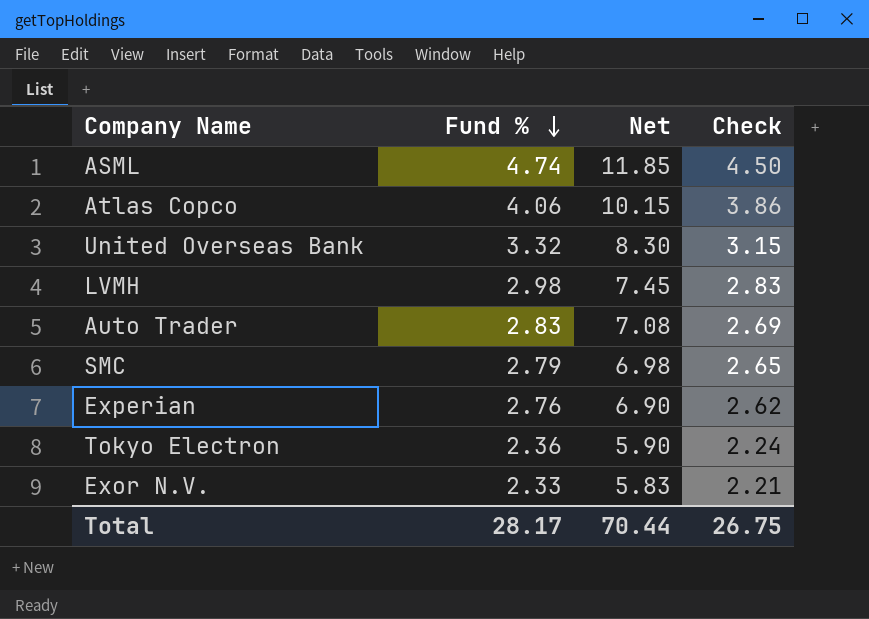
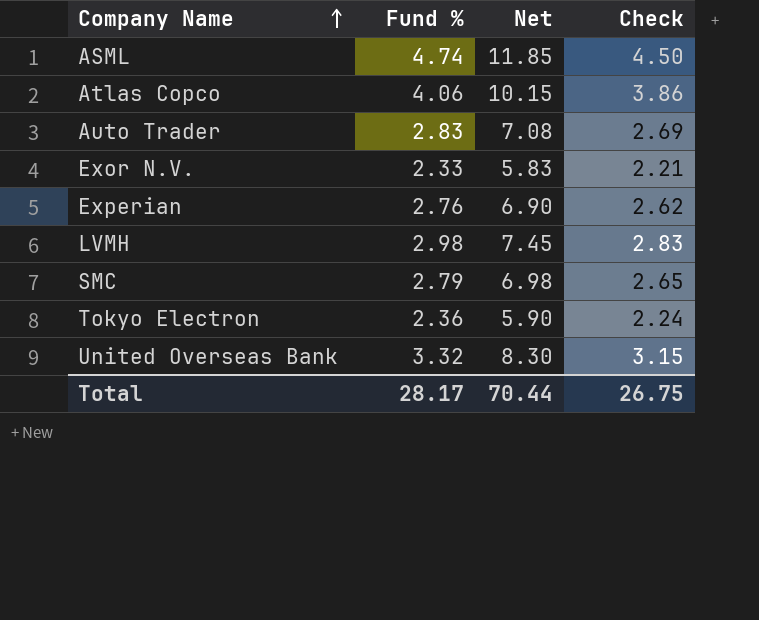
row order: Fund % descending -> Company Name ascending

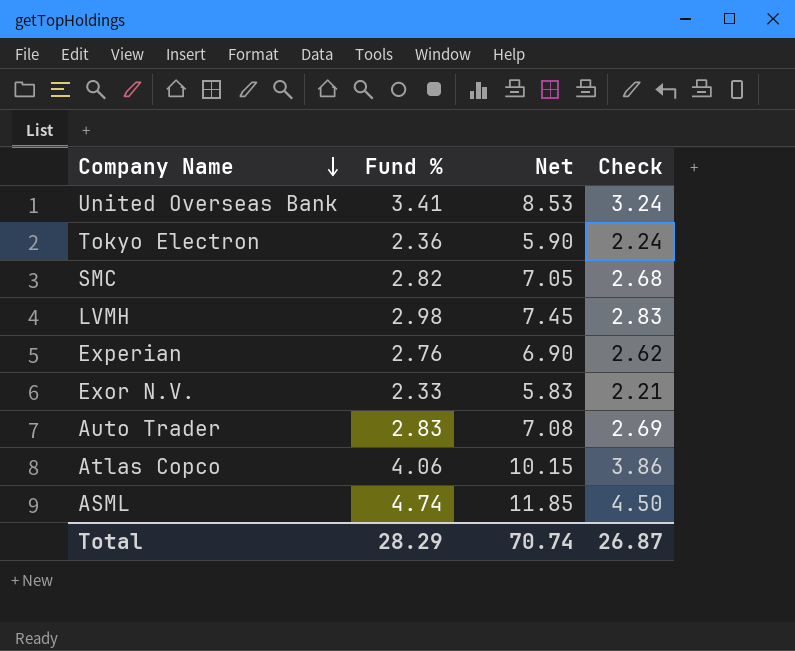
row order: Company Name ascending -> Company Name descending
United Overseas Bank | Fund %: 3.32 -> 3.41
United Overseas Bank | Net: 8.30 -> 8.53
United Overseas Bank | Check: 3.15 -> 3.24
SMC | Fund %: 2.79 -> 2.82
SMC | Net: 6.98 -> 7.05
SMC | Check: 2.65 -> 2.68
Total | Fund %: 28.17 -> 28.29
Total | Net: 70.44 -> 70.74
Total | Check: 26.75 -> 26.87

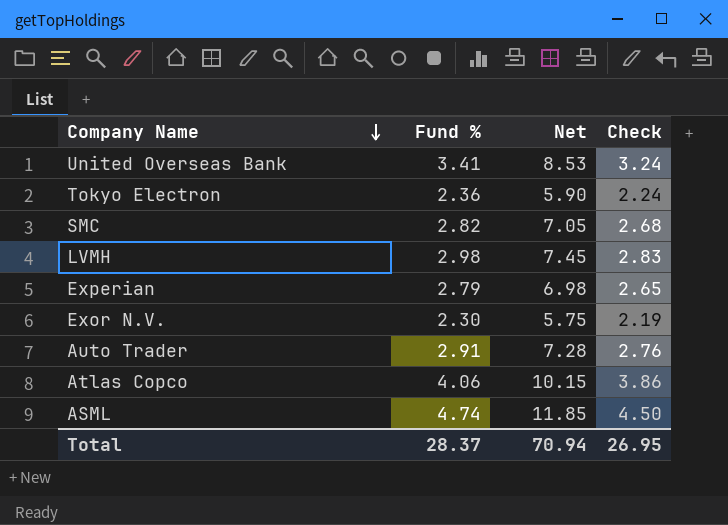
Experian | Fund %: 2.76 -> 2.79
Experian | Net: 6.90 -> 6.98
Experian | Check: 2.62 -> 2.65
Exor N.V. | Fund %: 2.33 -> 2.30
Exor N.V. | Net: 5.83 -> 5.75
Exor N.V. | Check: 2.21 -> 2.19
Auto Trader | Fund %: 2.83 -> 2.91
Auto Trader | Net: 7.08 -> 7.28
Auto Trader | Check: 2.69 -> 2.76
Total | Fund %: 28.29 -> 28.37
Total | Net: 70.74 -> 70.94
Total | Check: 26.87 -> 26.95

